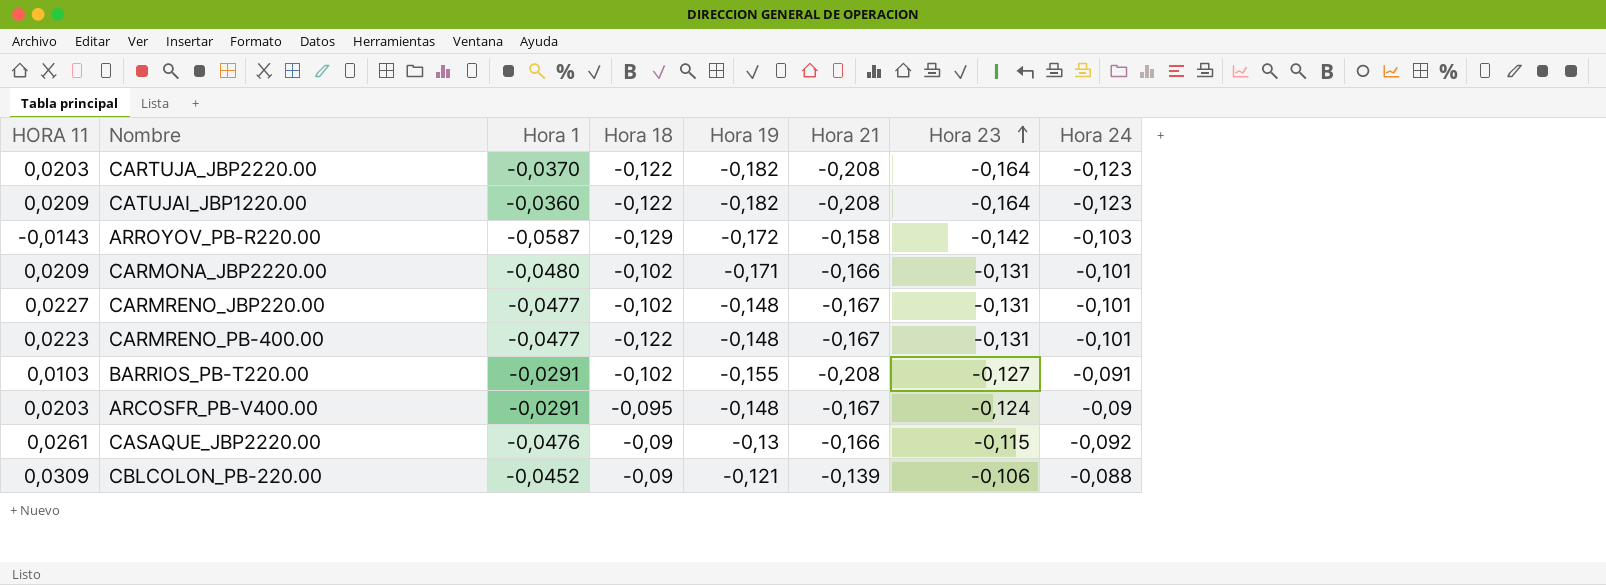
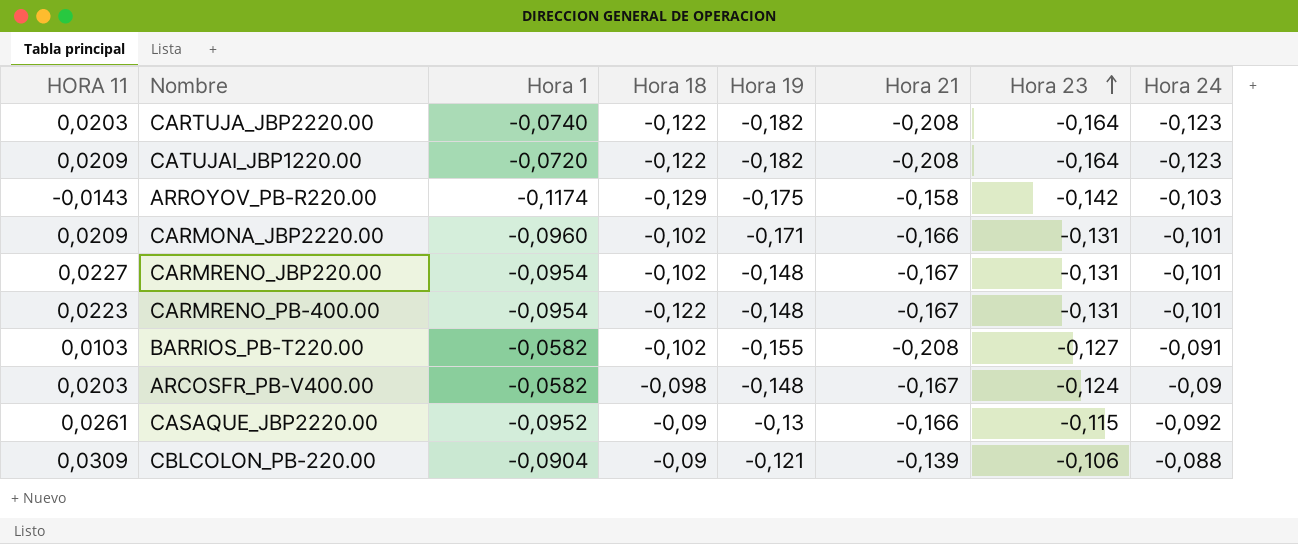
CARTUJA_JBP2220.00 | Hora 1: -0,0370 -> -0,0740
CATUJAI_JBP1220.00 | Hora 1: -0,0360 -> -0,0720
ARROYOV_PB-R220.00 | Hora 1: -0,0587 -> -0,1174
ARROYOV_PB-R220.00 | Hora 19: -0,172 -> -0,175
CARMONA_JBP2220.00 | Hora 1: -0,0480 -> -0,0960
CARMRENO_JBP220.00 | Hora 1: -0,0477 -> -0,0954
CARMRENO_PB-400.00 | Hora 1: -0,0477 -> -0,0954
BARRIOS_PB-T220.00 | Hora 1: -0,0291 -> -0,0582
ARCOSFR_PB-V400.00 | Hora 1: -0,0291 -> -0,0582
ARCOSFR_PB-V400.00 | Hora 18: -0,095 -> -0,098
CASAQUE_JBP2220.00 | Hora 1: -0,0476 -> -0,0952
CBLCOLON_PB-220.00 | Hora 1: -0,0452 -> -0,0904

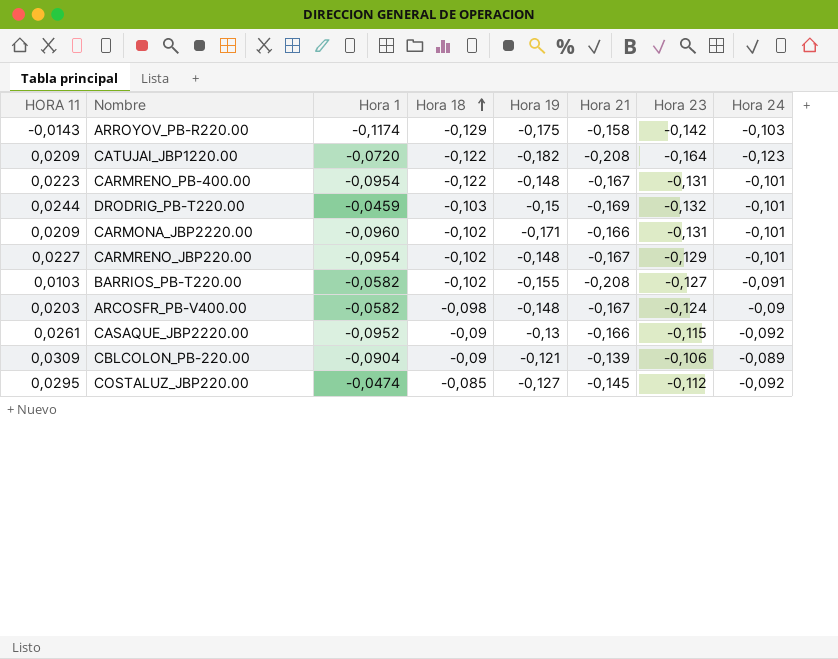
row order: Hora 23 ascending -> Hora 18 ascending
row CARTUJA_JBP2220.00: 0,0203 | -0,0740 | -0,122 | -0,182 | -0,208 | -0,164 | -0,123 -> none
row DRODRIG_PB-T220.00: none -> 0,0244 | -0,0459 | -0,103 | -0,15 | -0,169 | -0,132 | -0,101
CARMRENO_JBP220.00 | Hora 23: -0,131 -> -0,129
CBLCOLON_PB-220.00 | Hora 24: -0,088 -> -0,089
row COSTALUZ_JBP220.00: none -> 0,0295 | -0,0474 | -0,085 | -0,127 | -0,145 | -0,112 | -0,092

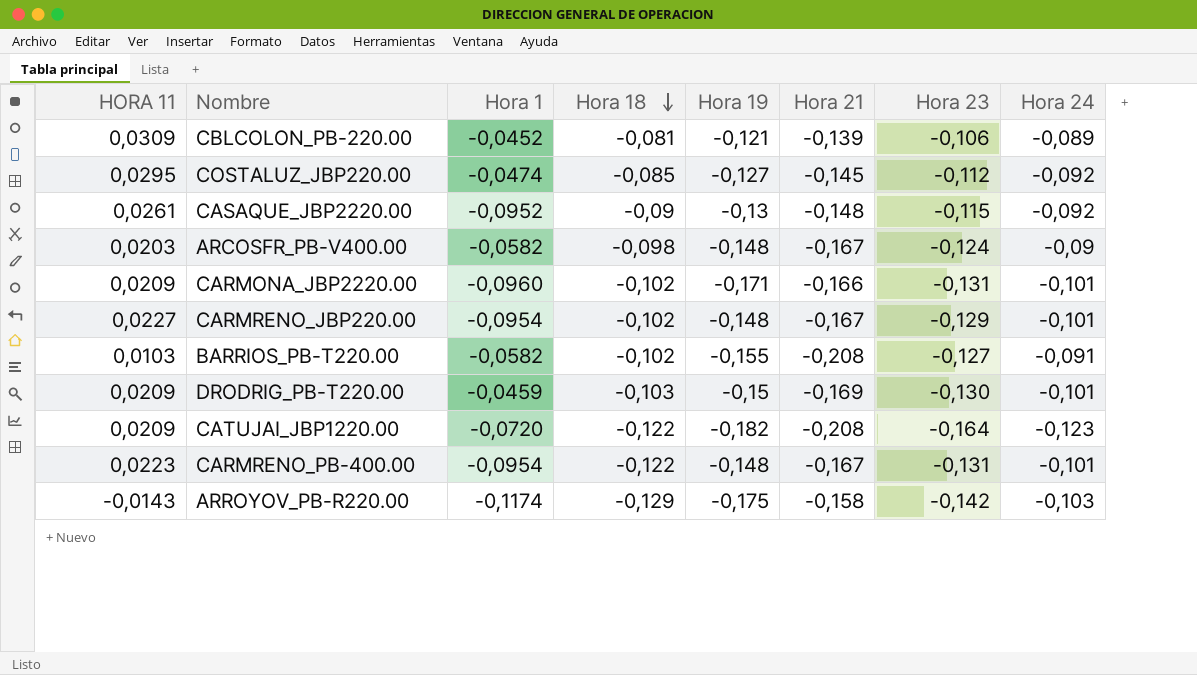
row order: Hora 18 ascending -> Hora 18 descending
CBLCOLON_PB-220.00 | Hora 1: -0,0904 -> -0,0452
CBLCOLON_PB-220.00 | Hora 18: -0,09 -> -0,081
CASAQUE_JBP2220.00 | Hora 21: -0,166 -> -0,148
DRODRIG_PB-T220.00 | HORA 11: 0,0244 -> 0,0209
DRODRIG_PB-T220.00 | Hora 23: -0,132 -> -0,130

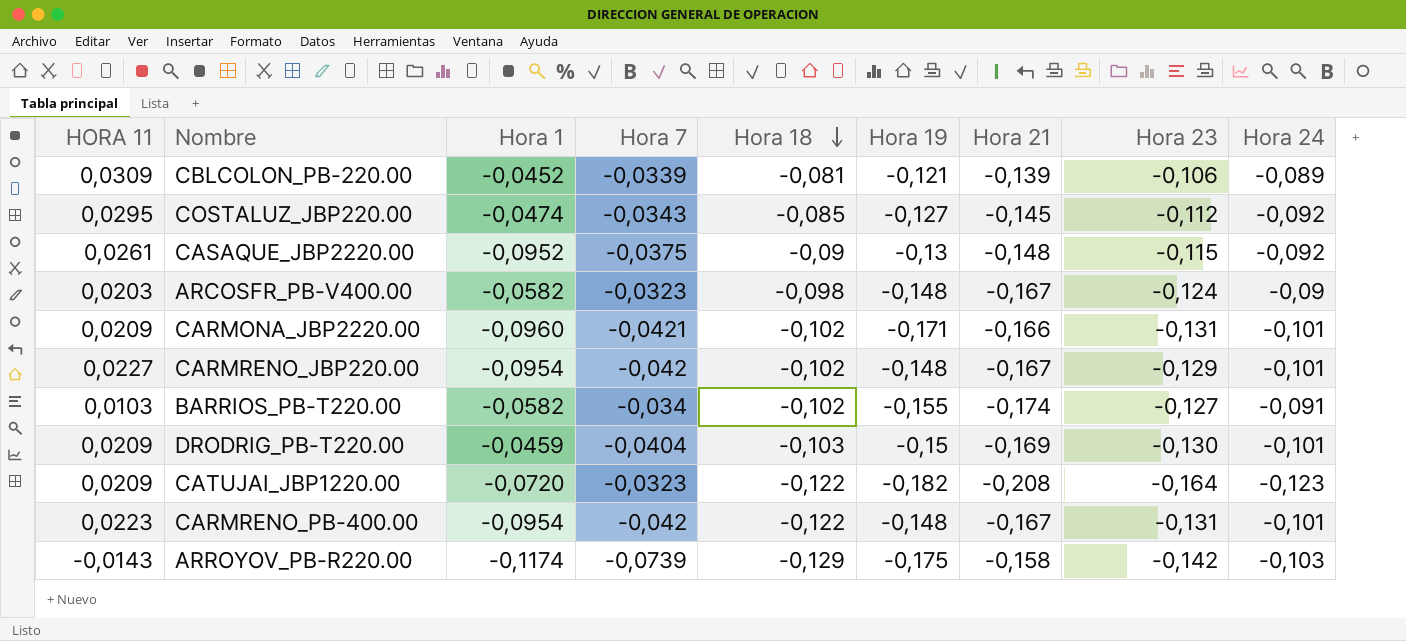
column Hora 7 | position: none -> 4
BARRIOS_PB-T220.00 | Hora 21: -0,208 -> -0,174

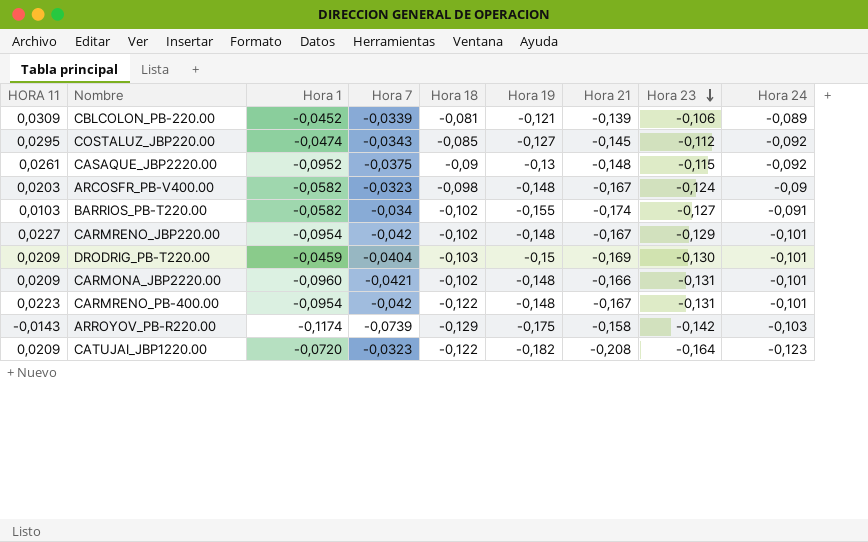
row order: Hora 18 descending -> Hora 23 descending
CARMONA_JBP2220.00 | Hora 19: -0,171 -> -0,148

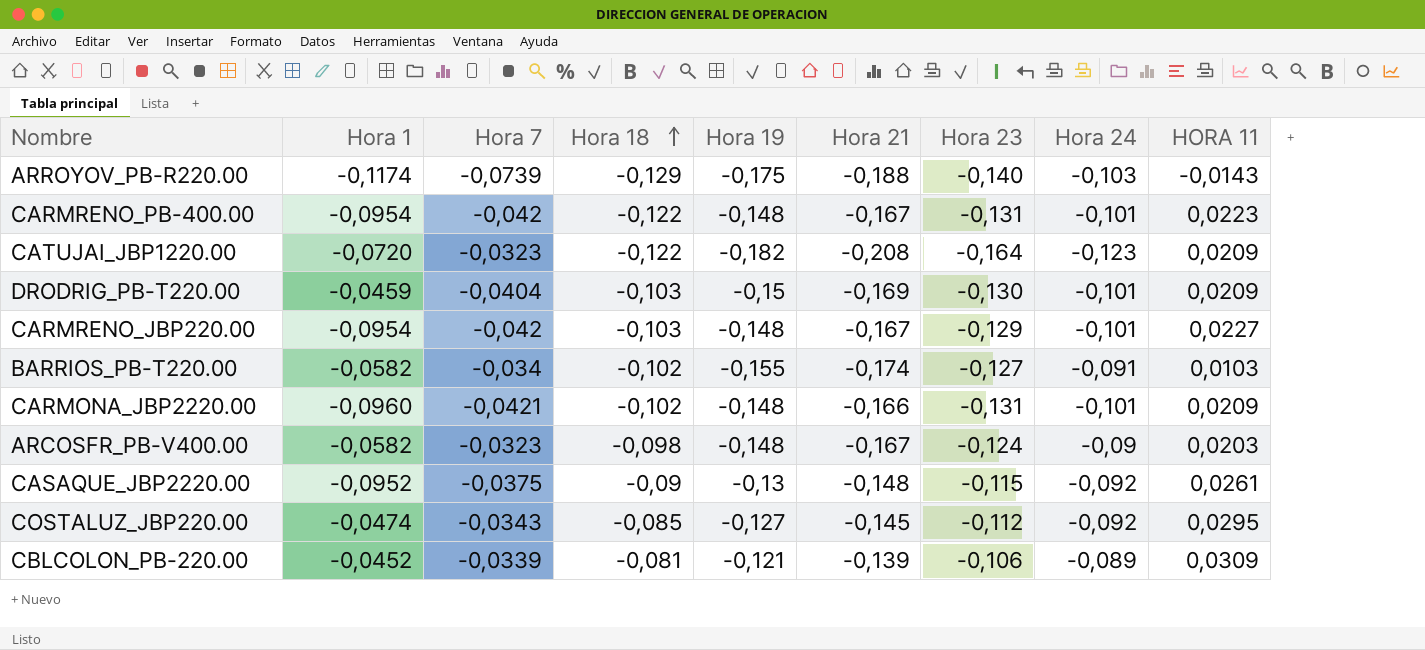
row order: Hora 23 descending -> Hora 18 ascending
column HORA 11 | position: 1 -> 9
ARROYOV_PB-R220.00 | Hora 21: -0,158 -> -0,188
ARROYOV_PB-R220.00 | Hora 23: -0,142 -> -0,140
CARMRENO_JBP220.00 | Hora 18: -0,102 -> -0,103

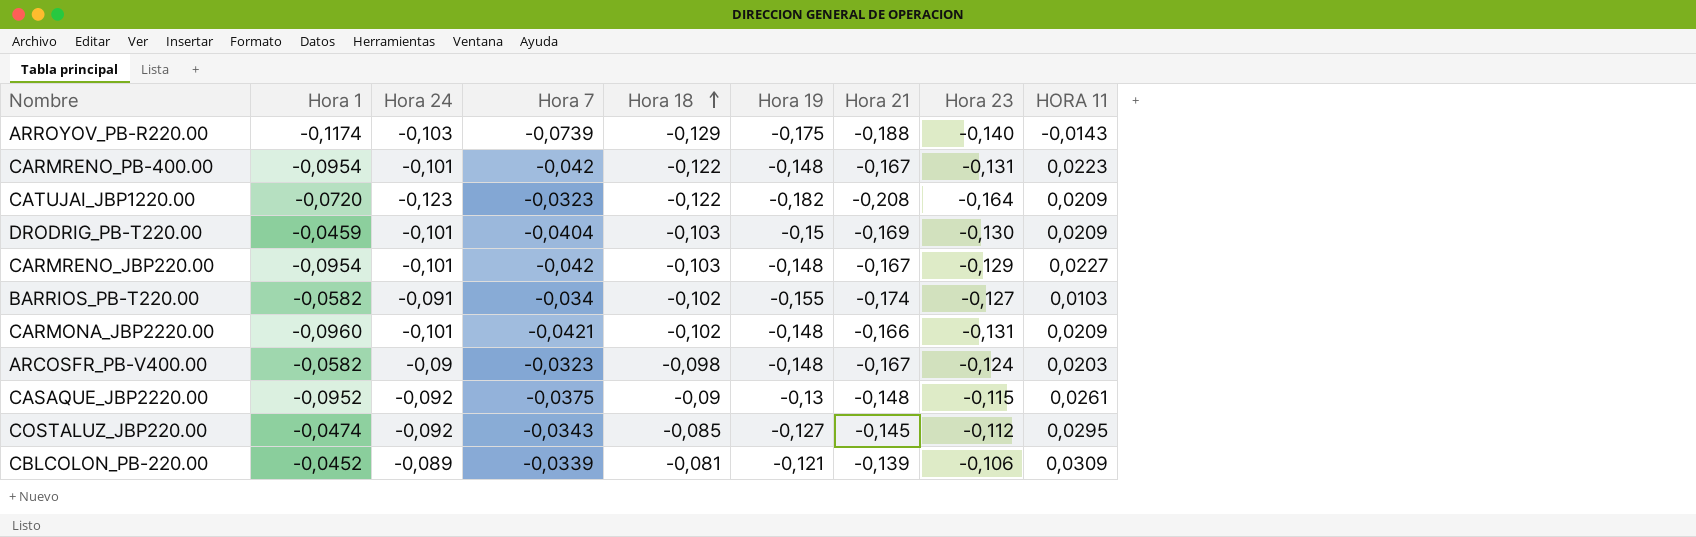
column Hora 24 | position: 8 -> 3

